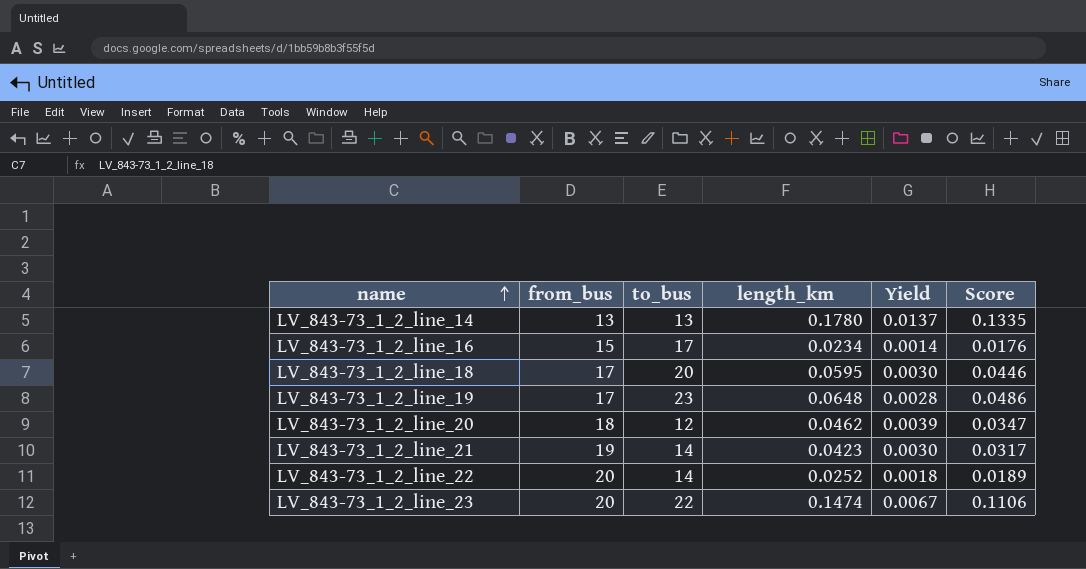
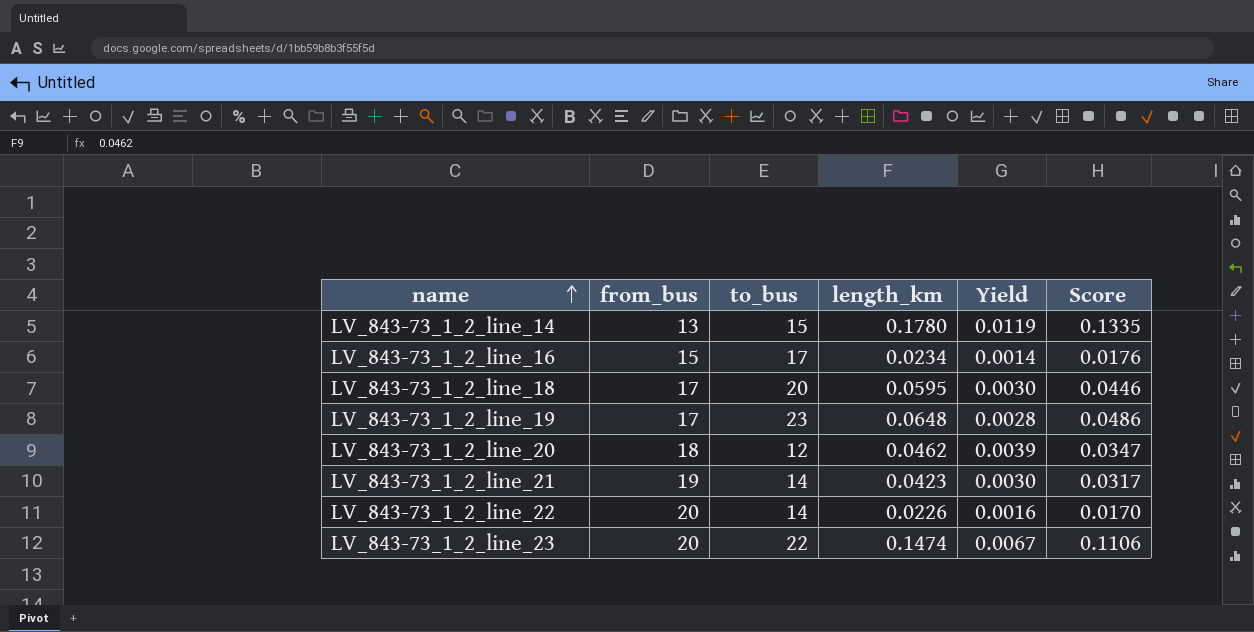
LV_843-73_1_2_line_14 | to_bus: 13 -> 15
LV_843-73_1_2_line_14 | Yield: 0.0137 -> 0.0119
LV_843-73_1_2_line_22 | length_km: 0.0252 -> 0.0226
LV_843-73_1_2_line_22 | Yield: 0.0018 -> 0.0016
LV_843-73_1_2_line_22 | Score: 0.0189 -> 0.0170

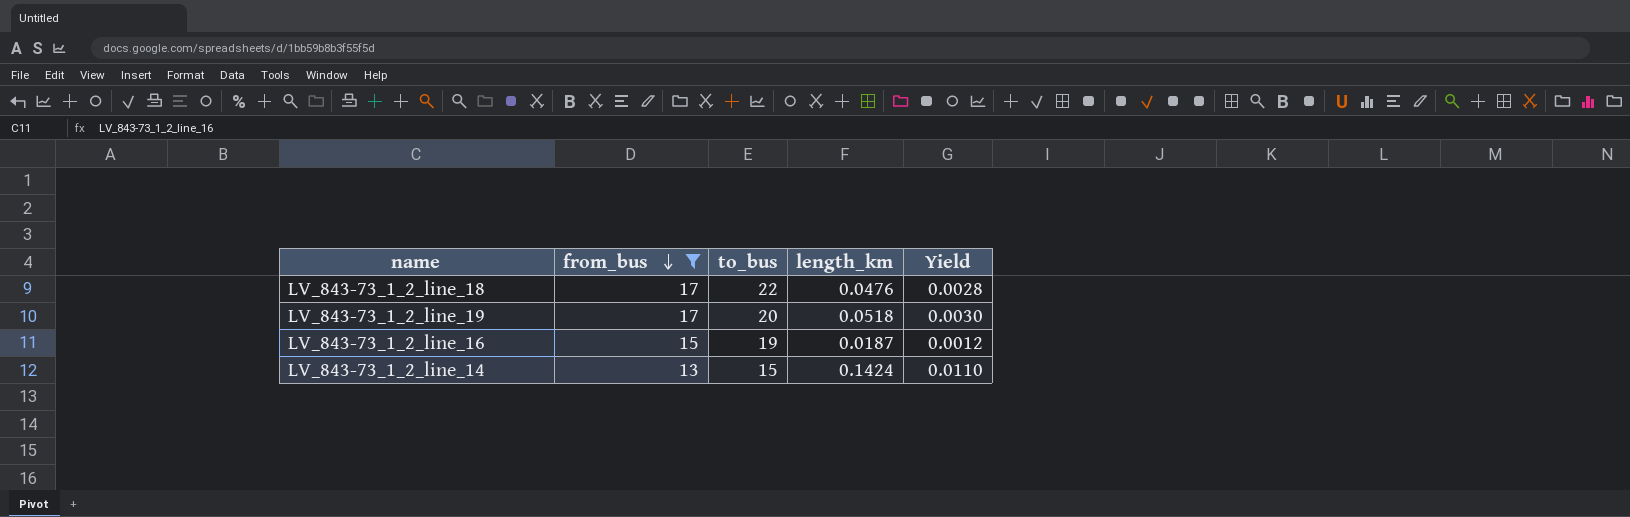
filter: none -> from_bus <= 17
row order: name ascending -> from_bus descending
column Score | formula: [length_km] * 0.75 -> none
column Yield | formula: [length_km] / [to_bus] -> [length_km] / [from_bus]
LV_843-73_1_2_line_18 | to_bus: 20 -> 22
LV_843-73_1_2_line_18 | length_km: 0.0595 -> 0.0476
LV_843-73_1_2_line_19 | to_bus: 23 -> 20
LV_843-73_1_2_line_19 | length_km: 0.0648 -> 0.0518
LV_843-73_1_2_line_16 | to_bus: 17 -> 19
LV_843-73_1_2_line_16 | length_km: 0.0234 -> 0.0187
LV_843-73_1_2_line_14 | length_km: 0.1780 -> 0.1424

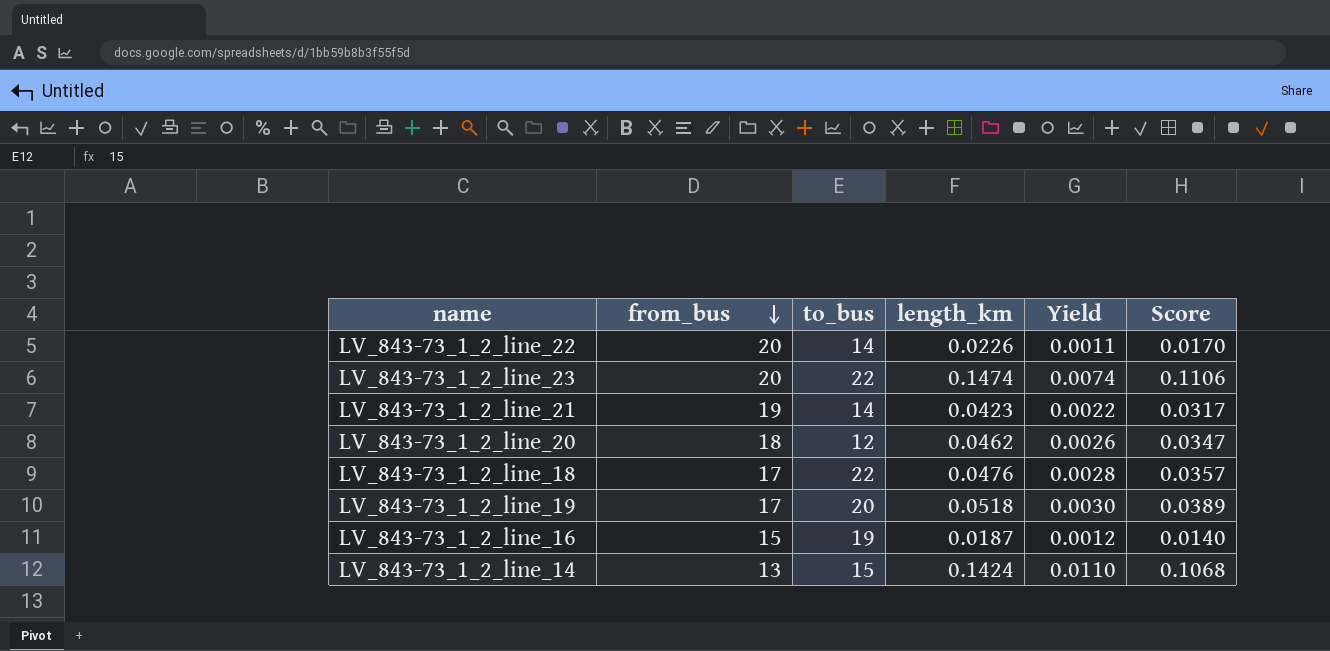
filter: from_bus <= 17 -> none
column Score | formula: none -> [length_km] * 0.75

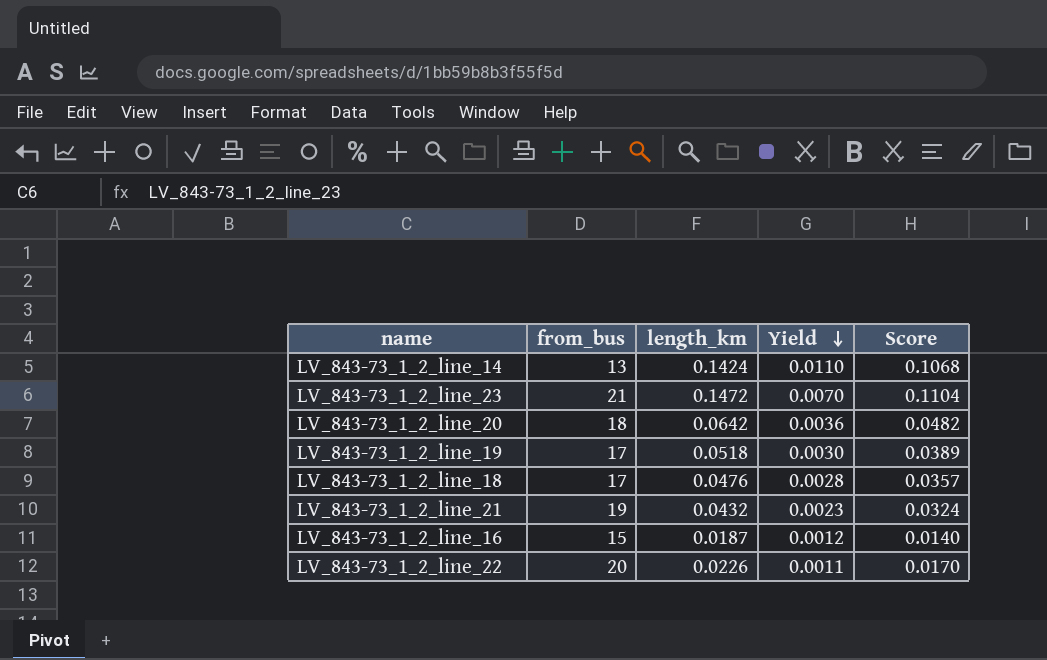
row order: from_bus descending -> Yield descending
column to_bus | position: 3 -> none
LV_843-73_1_2_line_23 | from_bus: 20 -> 21
LV_843-73_1_2_line_23 | length_km: 0.1474 -> 0.1472
LV_843-73_1_2_line_23 | Yield: 0.0074 -> 0.0070
LV_843-73_1_2_line_23 | Score: 0.1106 -> 0.1104
LV_843-73_1_2_line_20 | length_km: 0.0462 -> 0.0642
LV_843-73_1_2_line_20 | Yield: 0.0026 -> 0.0036
LV_843-73_1_2_line_20 | Score: 0.0347 -> 0.0482
LV_843-73_1_2_line_21 | length_km: 0.0423 -> 0.0432
LV_843-73_1_2_line_21 | Yield: 0.0022 -> 0.0023
LV_843-73_1_2_line_21 | Score: 0.0317 -> 0.0324

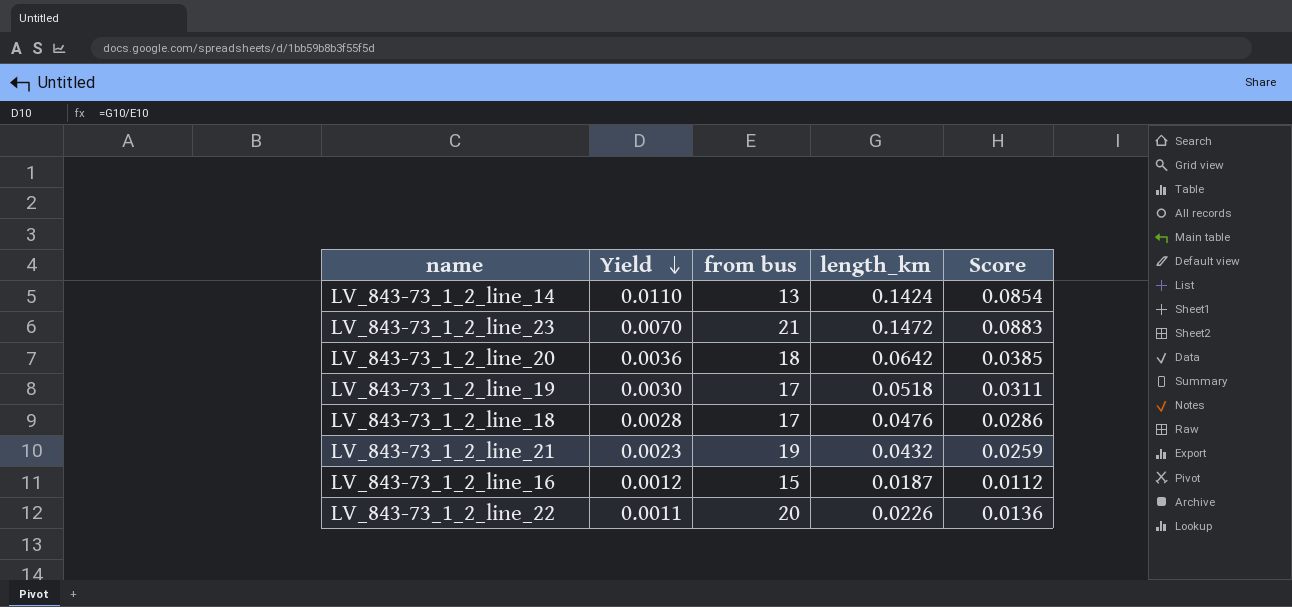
column Yield | position: 4 -> 2
column name: from_bus -> from bus
column Score | formula: [length_km] * 0.75 -> [length_km] * 0.6

